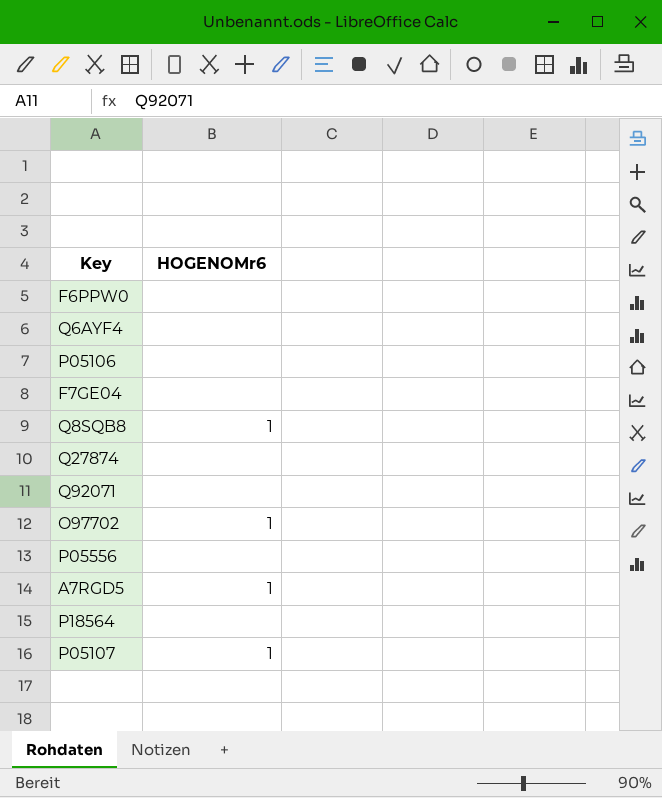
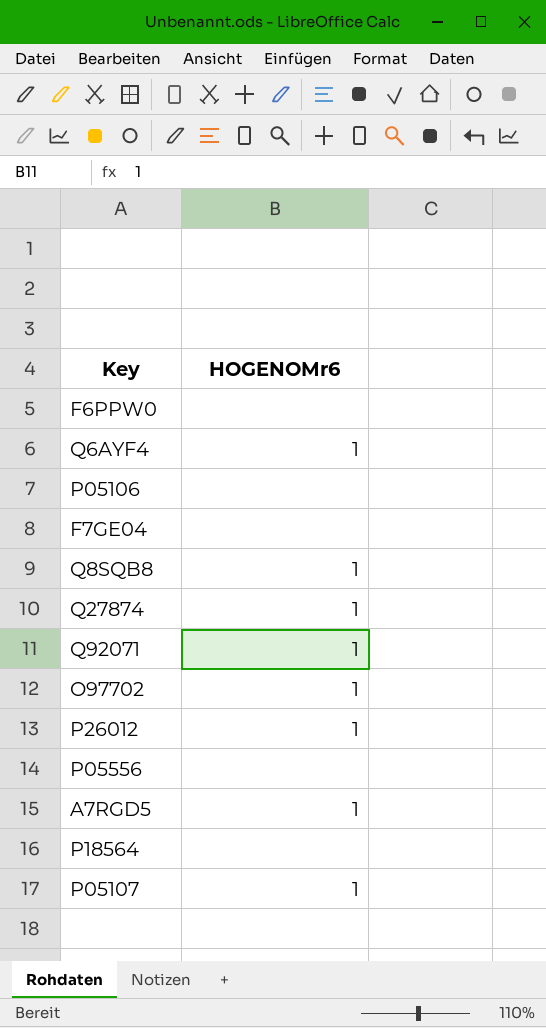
Q6AYF4 | HOGENOMr6: none -> 1
Q27874 | HOGENOMr6: none -> 1
Q92071 | HOGENOMr6: none -> 1
row P26012: none -> 1

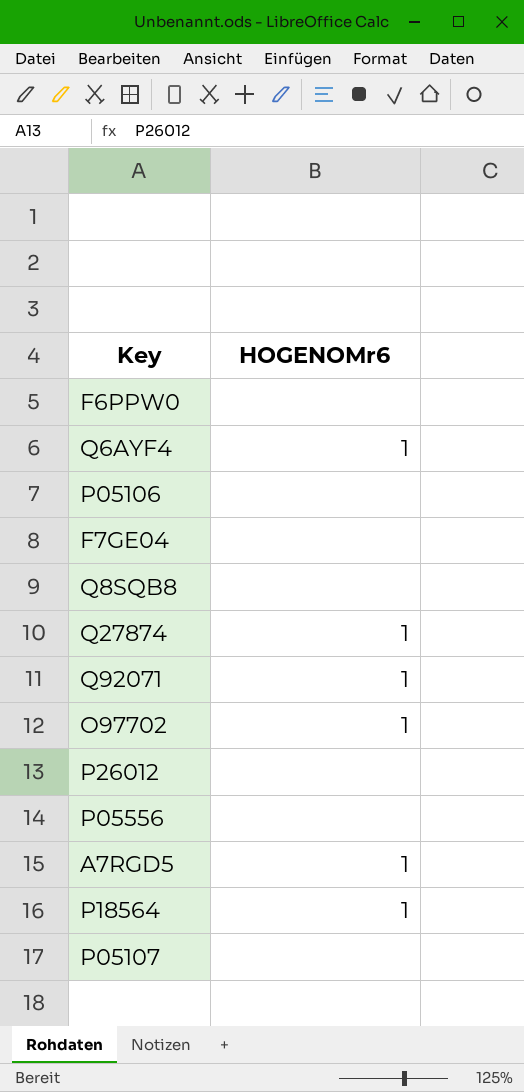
Q8SQB8 | HOGENOMr6: 1 -> none
P26012 | HOGENOMr6: 1 -> none
P18564 | HOGENOMr6: none -> 1
P05107 | HOGENOMr6: 1 -> none

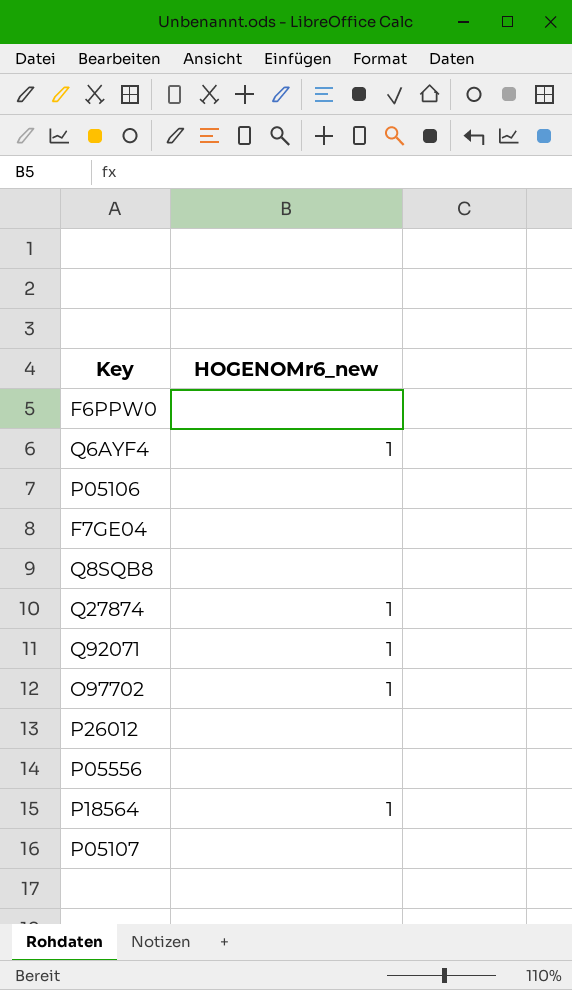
column name: HOGENOMr6 -> HOGENOMr6_new
row A7RGD5: 1 -> none

